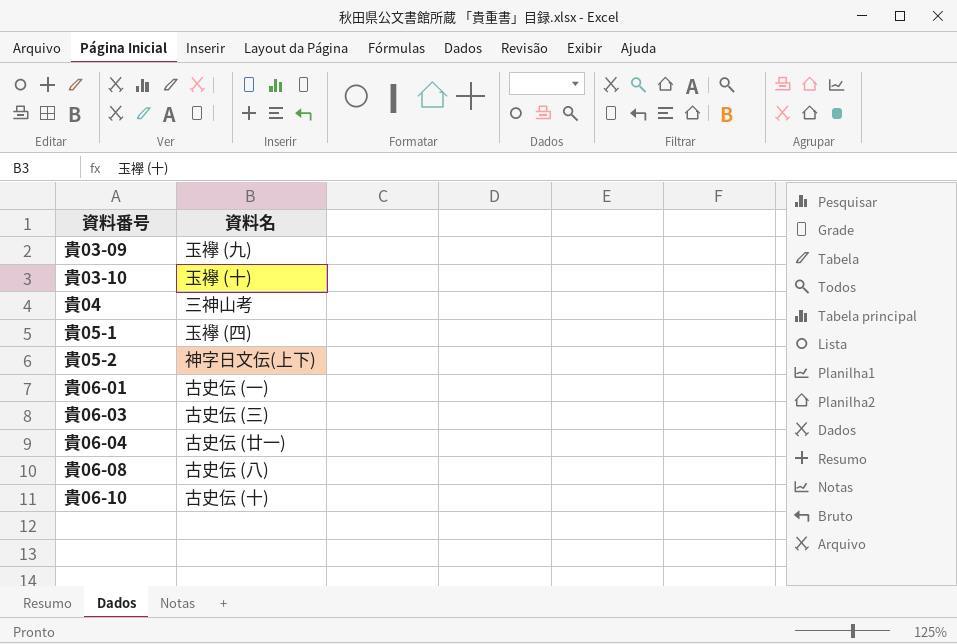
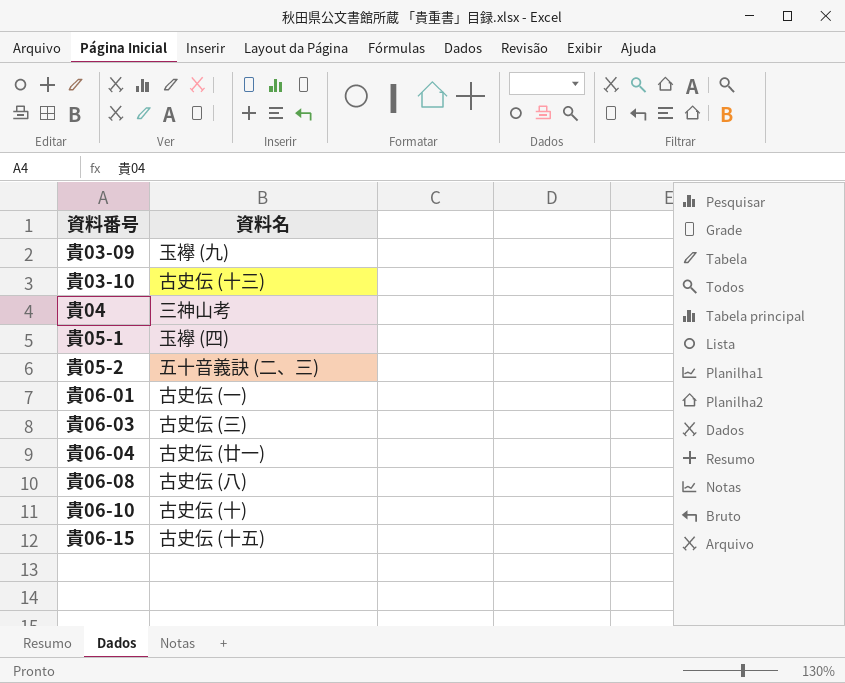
貴03-10 | 資料名: 玉襷 (十) -> 古史伝 (十三)
貴05-2 | 資料名: 神字日文伝(上下) -> 五十音義訣 (二、三)
row 貴06-15: none -> 古史伝 (十五)

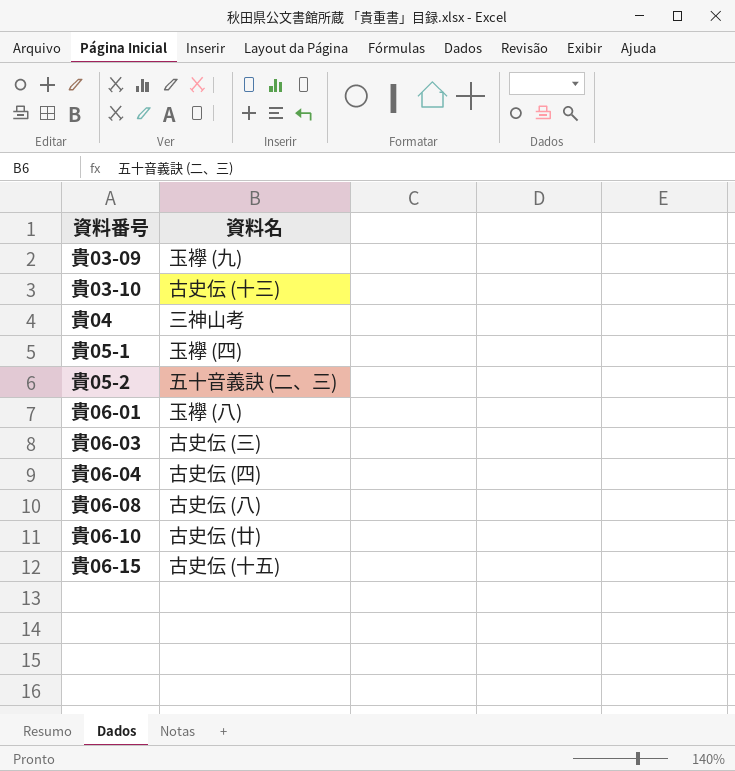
貴06-01 | 資料名: 古史伝 (一) -> 玉襷 (八)
貴06-04 | 資料名: 古史伝 (廿一) -> 古史伝 (四)
貴06-10 | 資料名: 古史伝 (十) -> 古史伝 (廿)

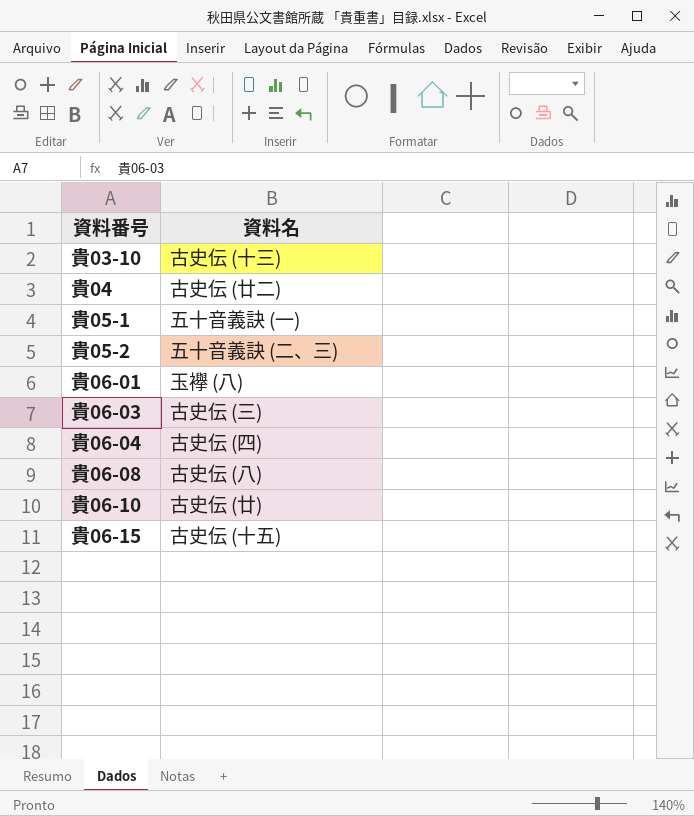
row 貴03-09: 玉襷 (九) -> none
貴04 | 資料名: 三神山考 -> 古史伝 (廿二)
貴05-1 | 資料名: 玉襷 (四) -> 五十音義訣 (一)

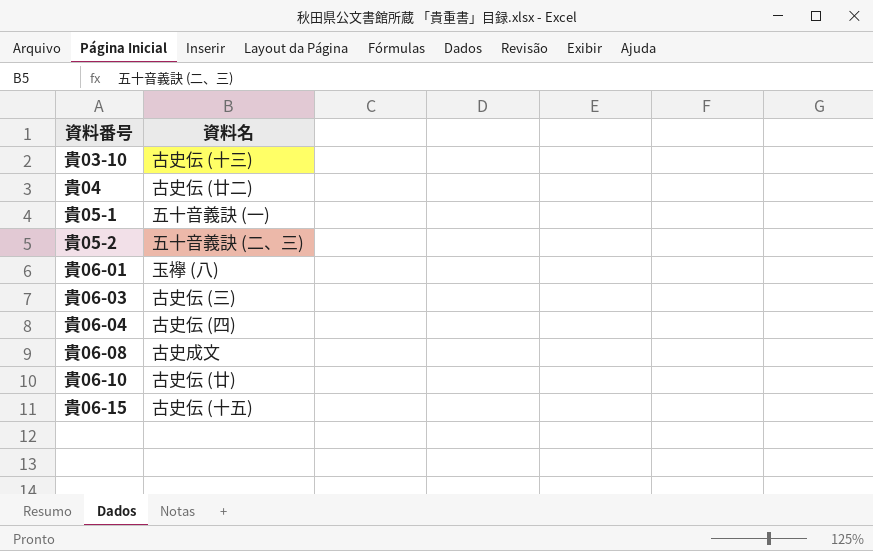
貴06-08 | 資料名: 古史伝 (八) -> 古史成文

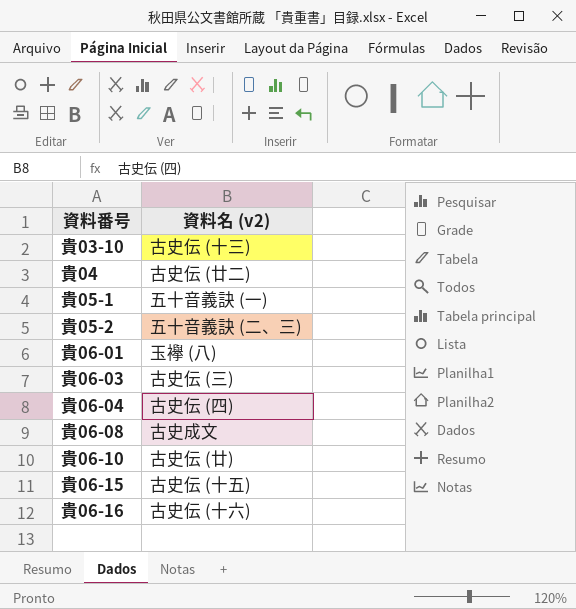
column name: 資料名 -> 資料名 (v2)
row 貴06-16: none -> 古史伝 (十六)

